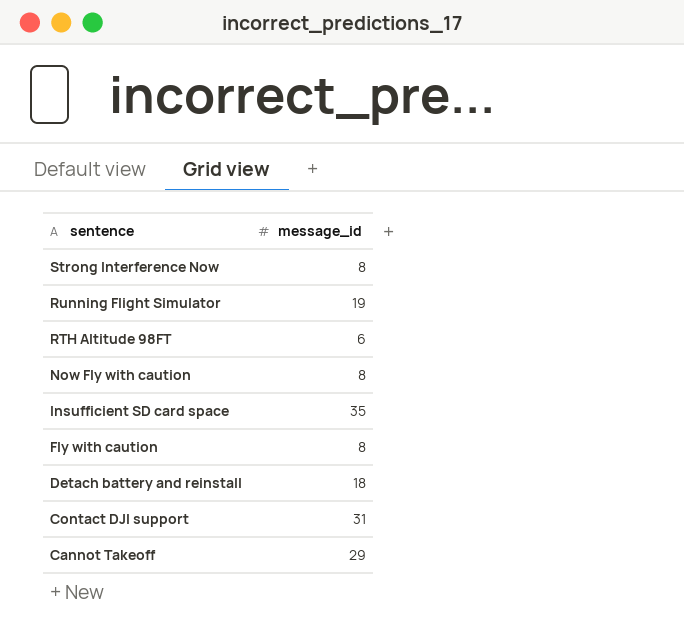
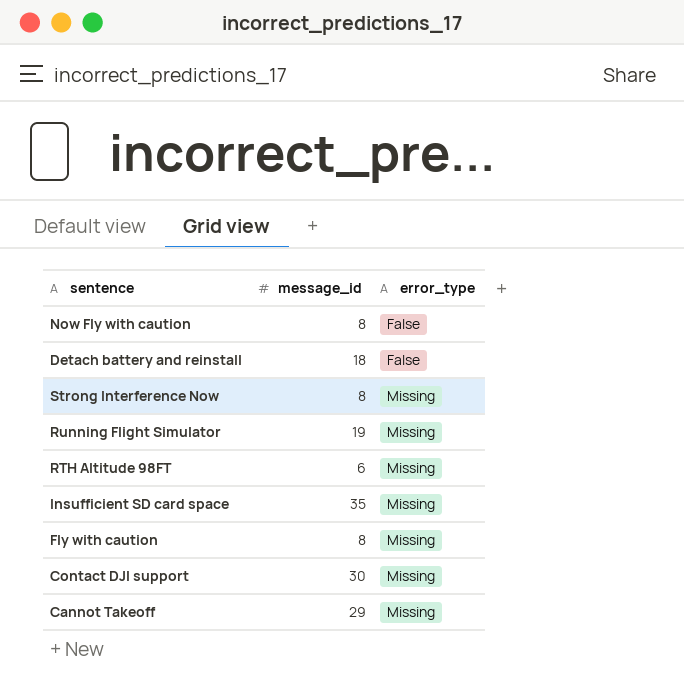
row order: sentence descending -> error_type ascending
column error_type | position: none -> 3
Contact DJI support | message_id: 31 -> 30

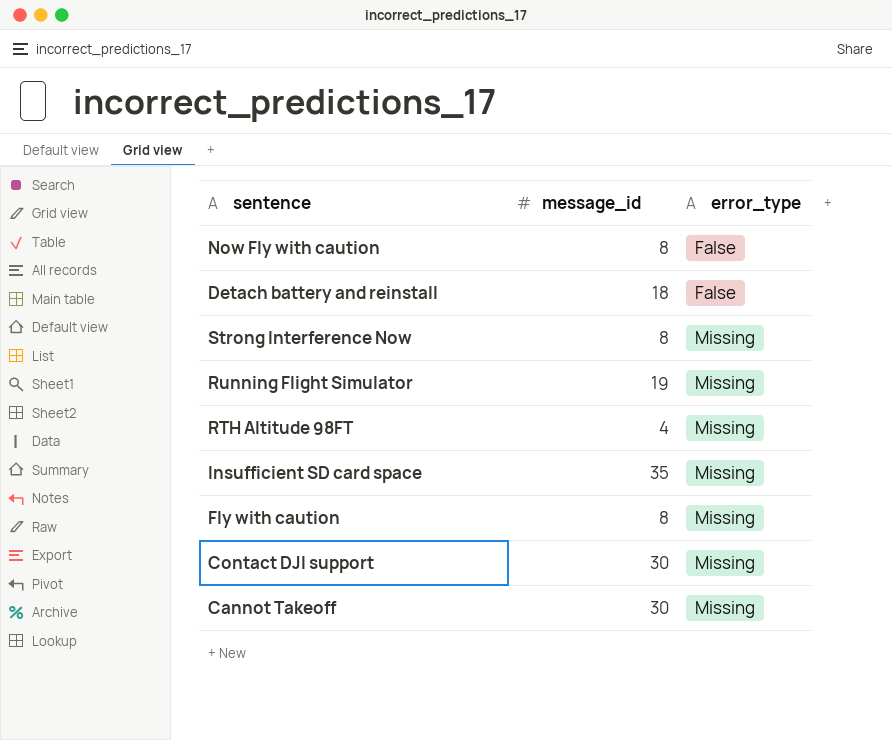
RTH Altitude 98FT | message_id: 6 -> 4
Cannot Takeoff | message_id: 29 -> 30

